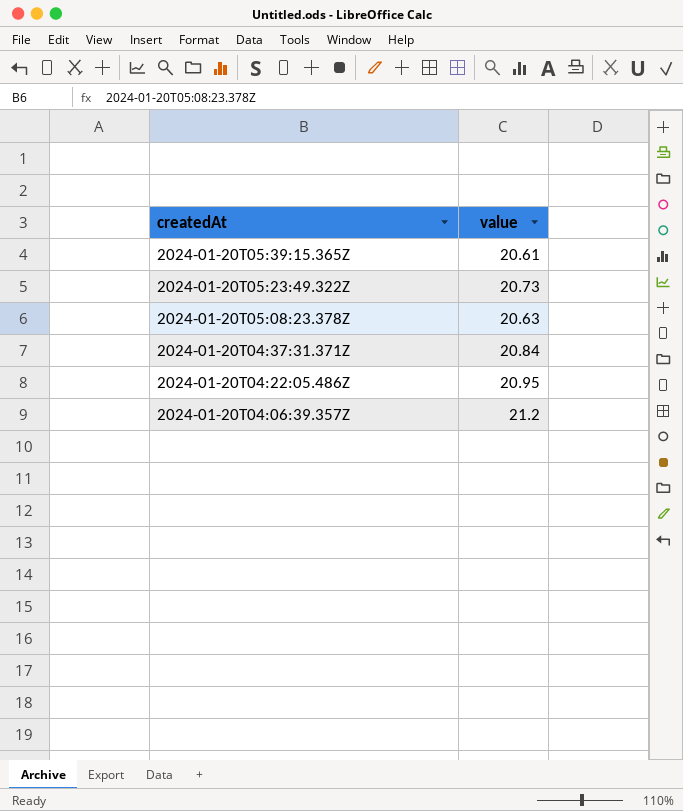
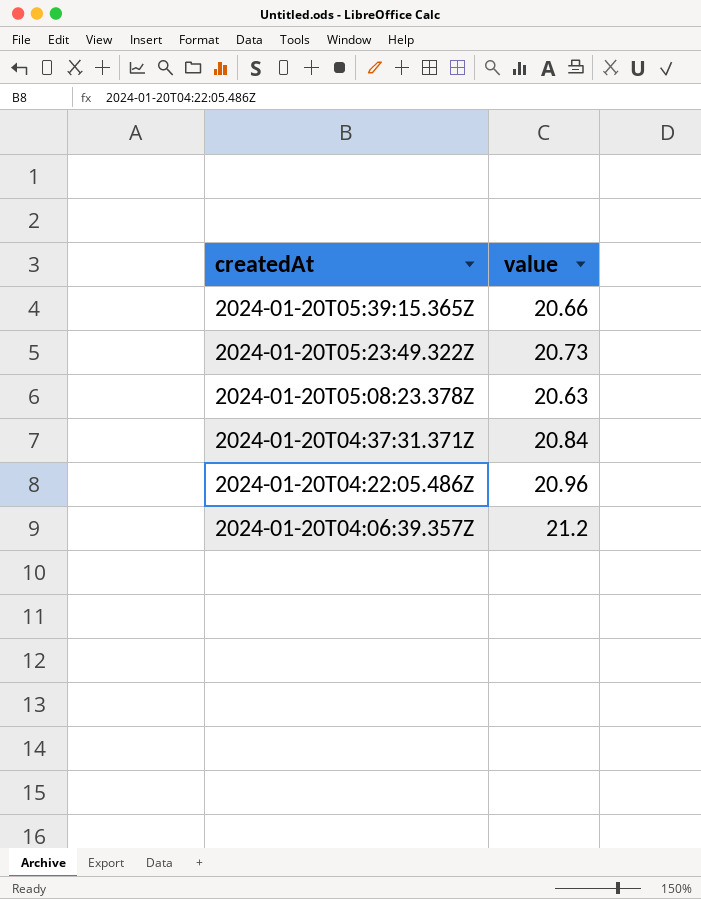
2024-01-20T05:39:15.365Z | value: 20.61 -> 20.66
2024-01-20T04:22:05.486Z | value: 20.95 -> 20.96

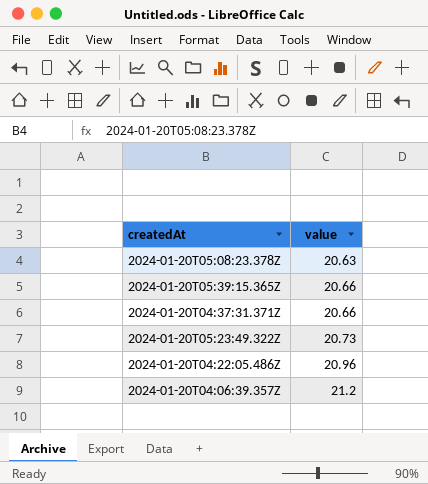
row order: createdAt descending -> value ascending
2024-01-20T04:37:31.371Z | value: 20.84 -> 20.66

